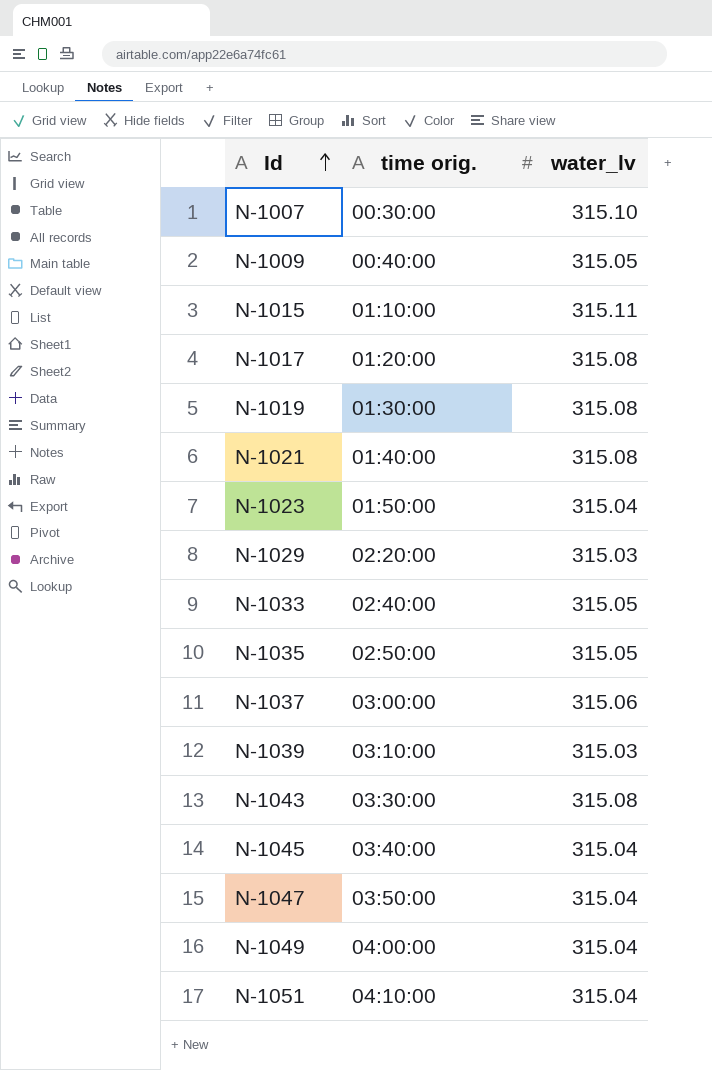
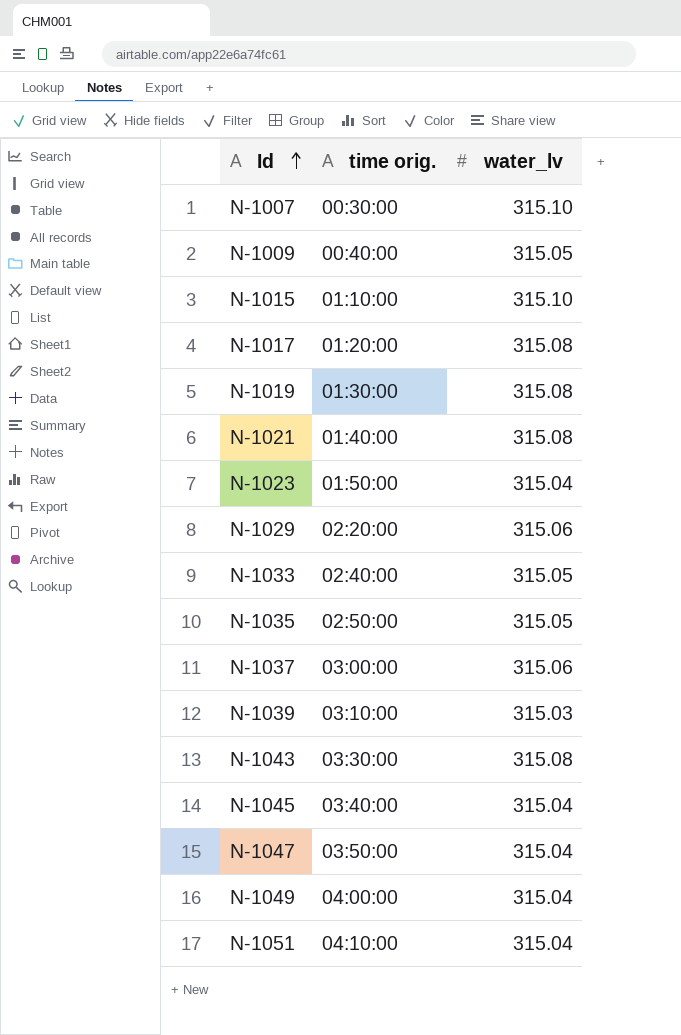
N-1015 | water_lv: 315.11 -> 315.10
N-1029 | water_lv: 315.03 -> 315.06

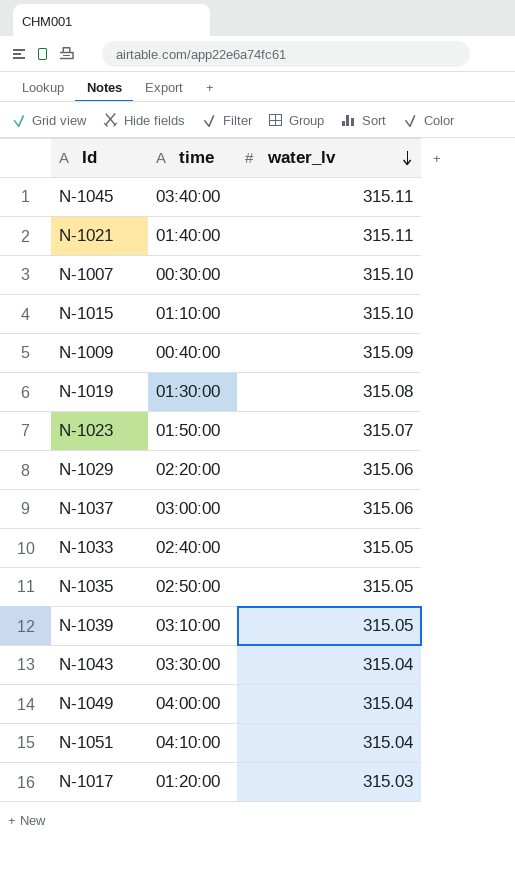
row order: Id ascending -> water_lv descending
column name: time orig. -> time
row N-1047: 03:50:00 | 315.04 -> none
N-1045 | water_lv: 315.04 -> 315.11
N-1021 | water_lv: 315.08 -> 315.11
N-1009 | water_lv: 315.05 -> 315.09
N-1023 | water_lv: 315.04 -> 315.07
N-1039 | water_lv: 315.03 -> 315.05
N-1043 | water_lv: 315.08 -> 315.04
N-1017 | water_lv: 315.08 -> 315.03

